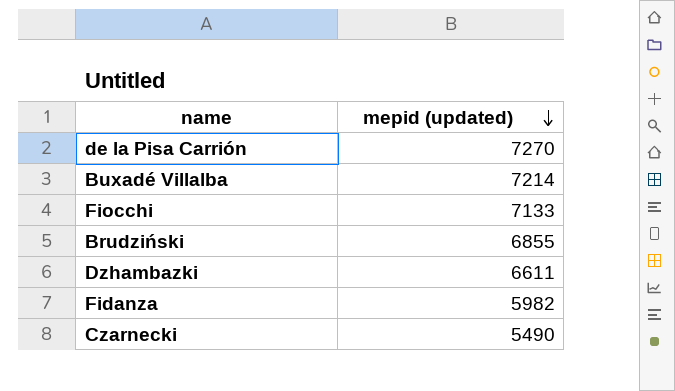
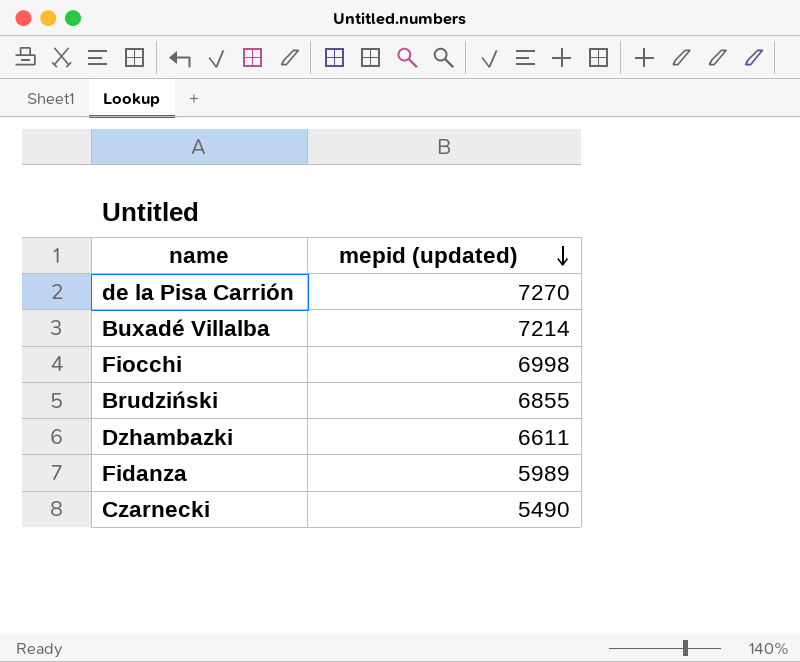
Fiocchi | mepid (updated): 7133 -> 6998
Fidanza | mepid (updated): 5982 -> 5989

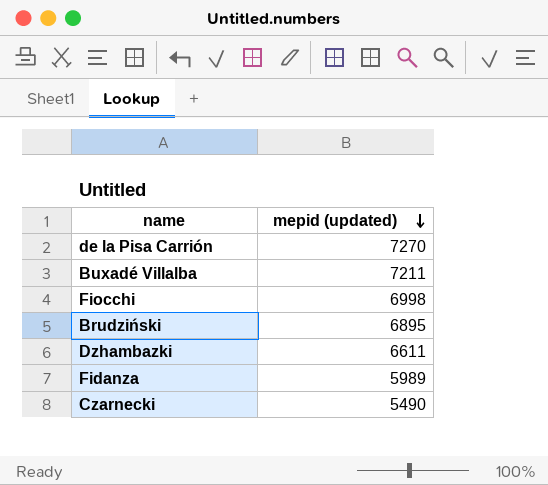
Buxadé Villalba | mepid (updated): 7214 -> 7211
Brudziński | mepid (updated): 6855 -> 6895

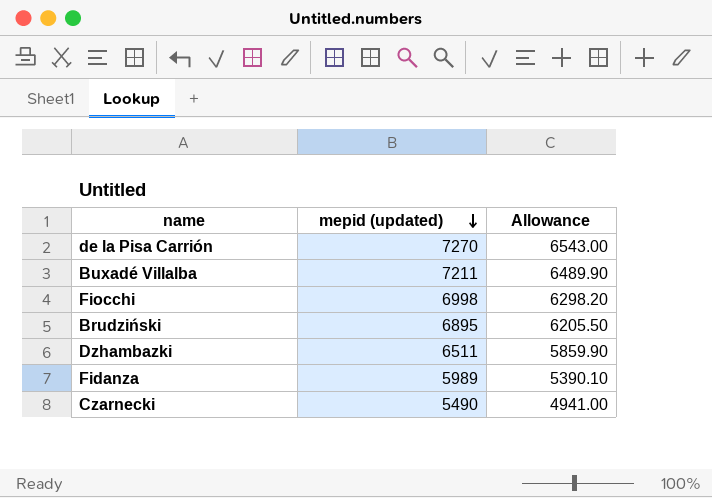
column Allowance | formula: none -> [mepid (updated)] * 0.9
Dzhambazki | mepid (updated): 6611 -> 6511

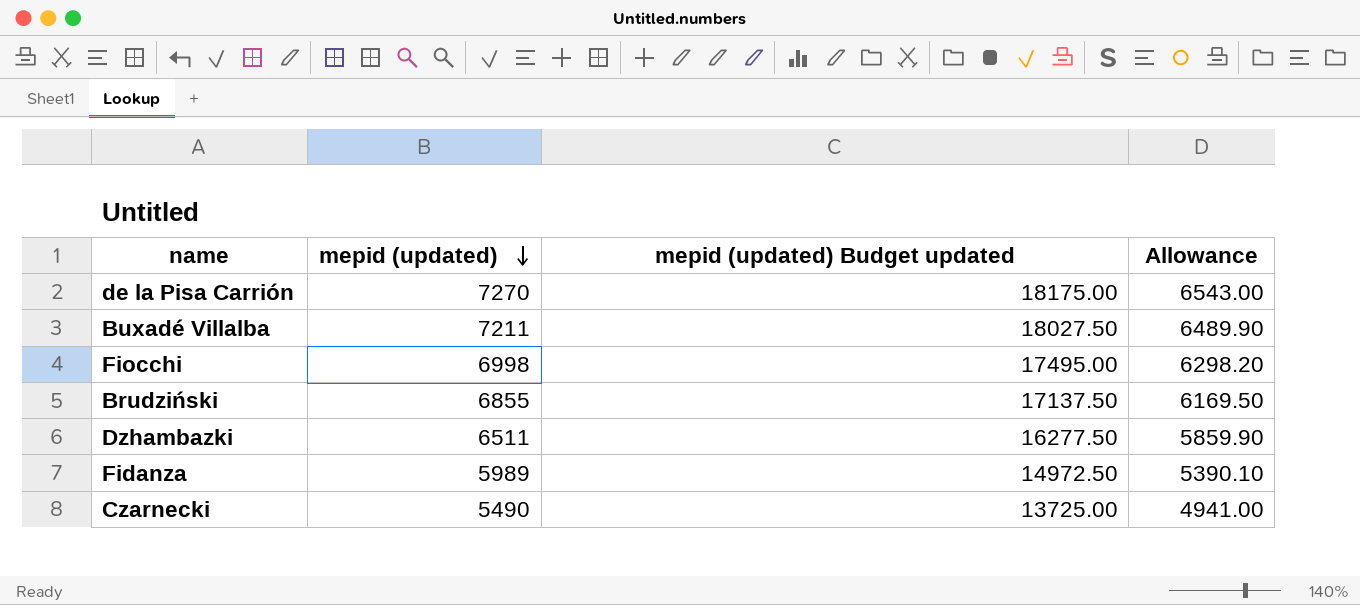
column mepid (updated) Budget updated | formula: none -> [mepid (updated)] * 2.5
Brudziński | mepid (updated): 6895 -> 6855
Brudziński | Allowance: 6205.50 -> 6169.50

